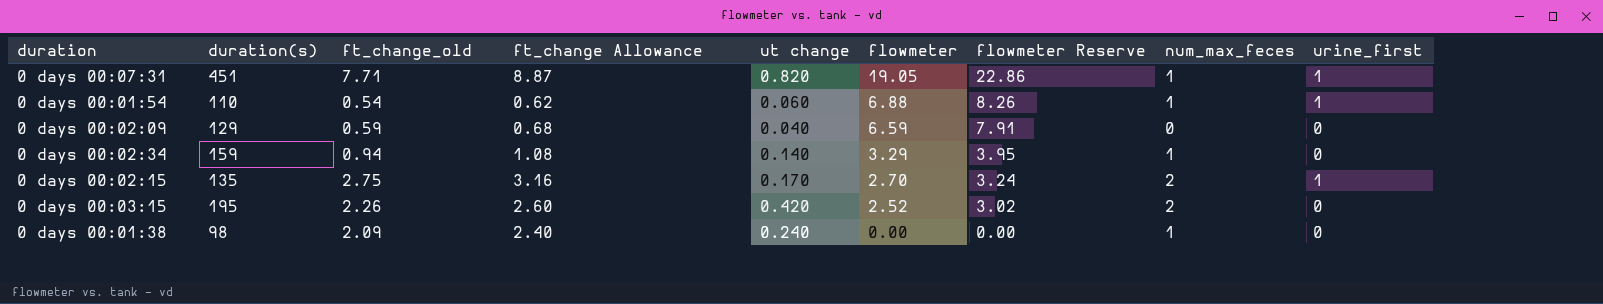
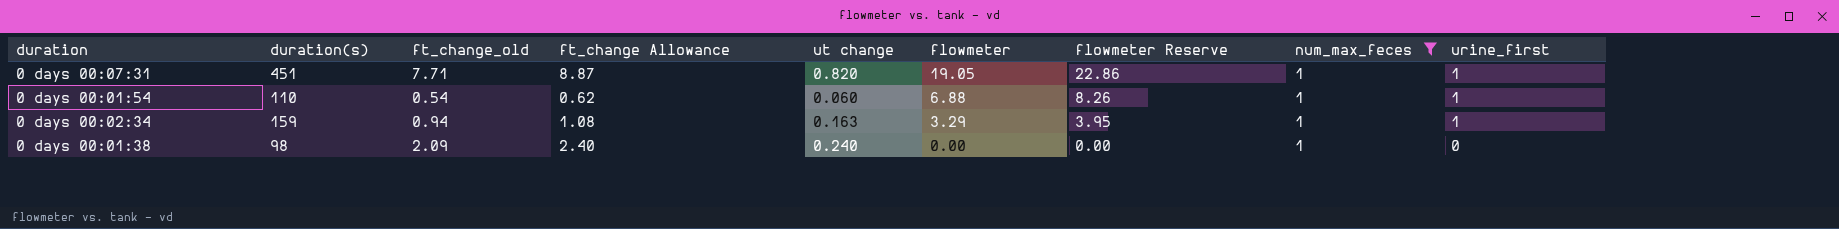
filter: none -> num_max_feces = 1
0 days 00:02:34 | ut change: 0.140 -> 0.163
0 days 00:02:34 | urine_first: 0 -> 1

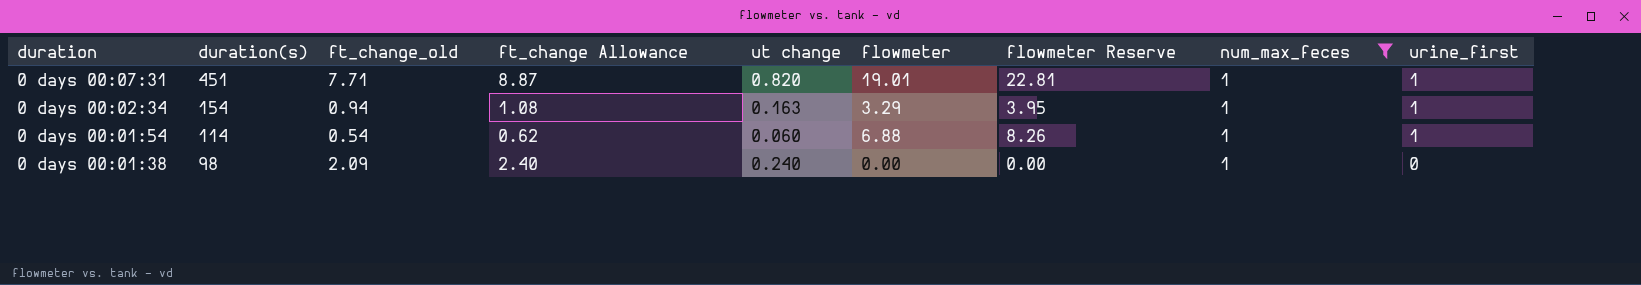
row order: flowmeter descending -> duration descending
0 days 00:07:31 | flowmeter: 19.05 -> 19.01
0 days 00:07:31 | flowmeter Reserve: 22.86 -> 22.81
0 days 00:02:34 | duration(s): 159 -> 154
0 days 00:01:54 | duration(s): 110 -> 114

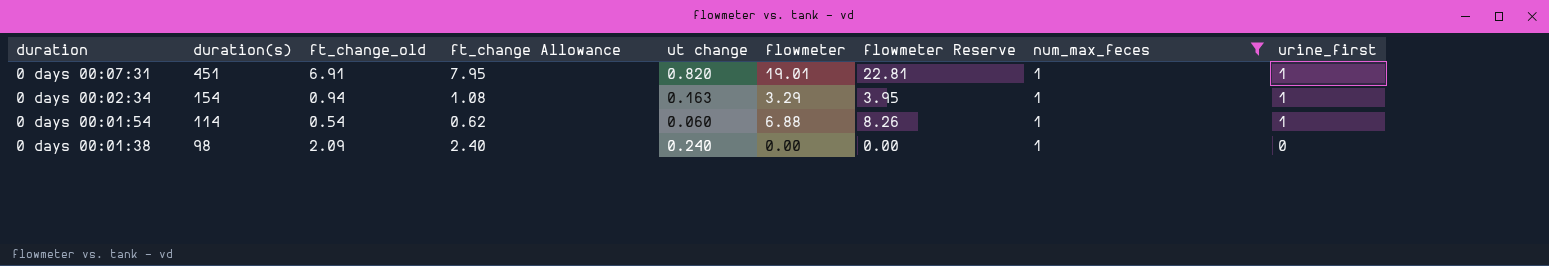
0 days 00:07:31 | ft_change_old: 7.71 -> 6.91
0 days 00:07:31 | ft_change Allowance: 8.87 -> 7.95

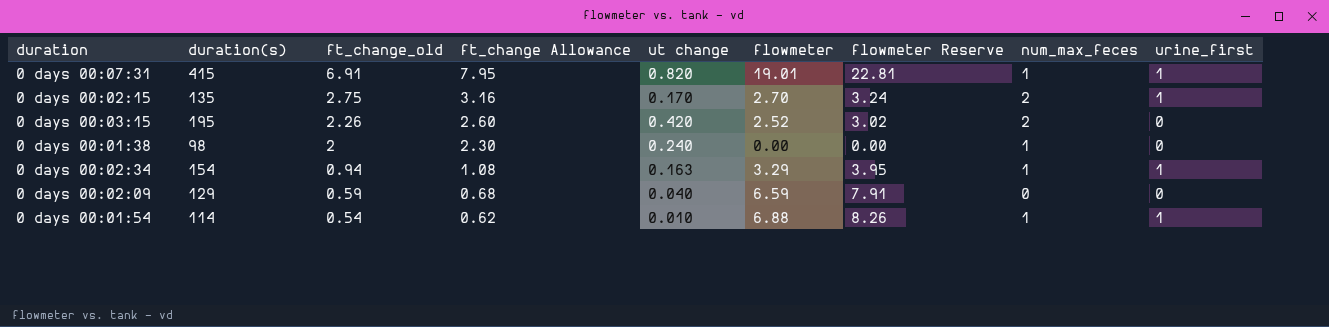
filter: num_max_feces = 1 -> none
row order: duration descending -> ft_change_old descending
0 days 00:07:31 | duration(s): 451 -> 415
0 days 00:01:38 | ft_change_old: 2.09 -> 2
0 days 00:01:38 | ft_change Allowance: 2.40 -> 2.30
0 days 00:01:54 | ut change: 0.060 -> 0.010

